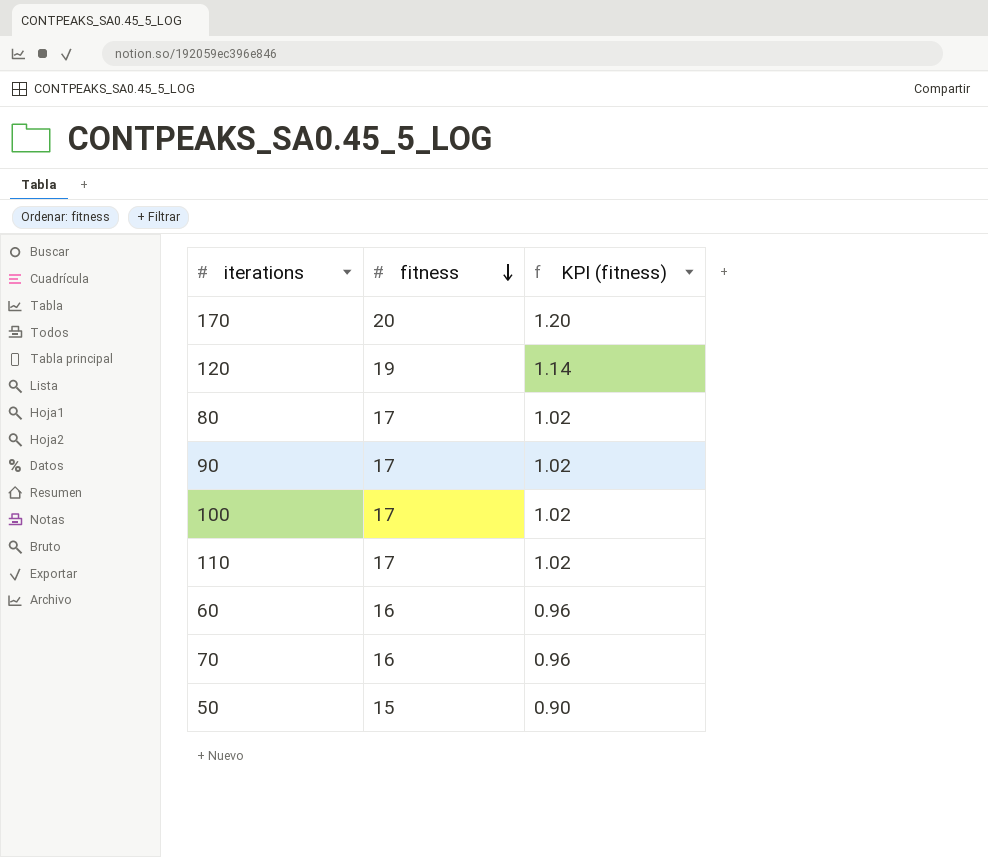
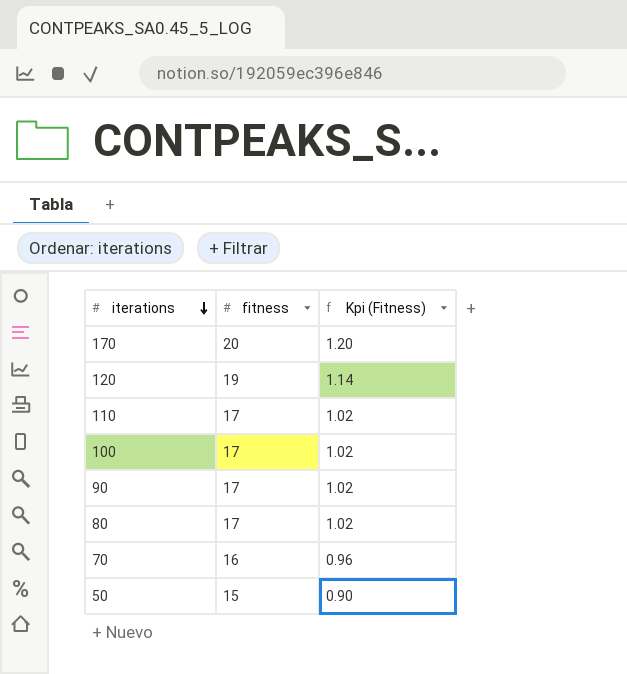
row order: fitness descending -> iterations descending
column name: KPI (fitness) -> Kpi (Fitness)
row 60: 16 | 0.96 -> none

